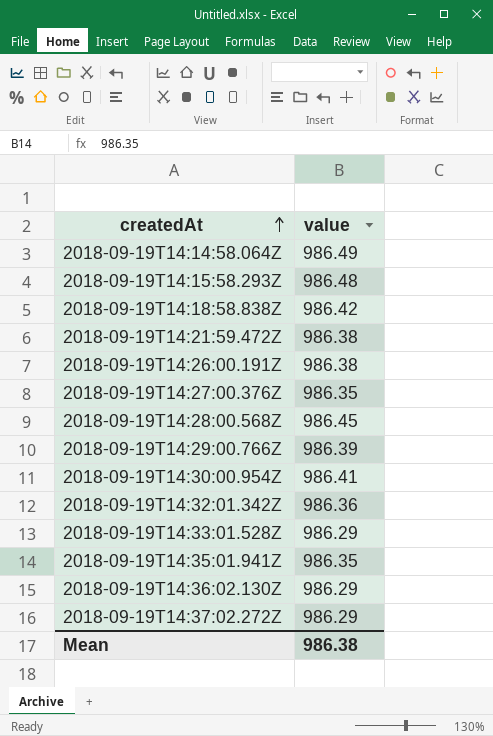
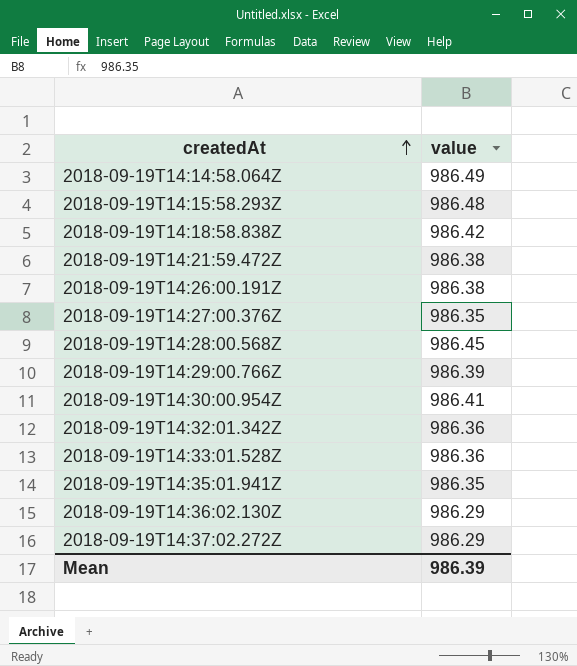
2018-09-19T14:33:01.528Z | value: 986.29 -> 986.36
Mean | value: 986.38 -> 986.39

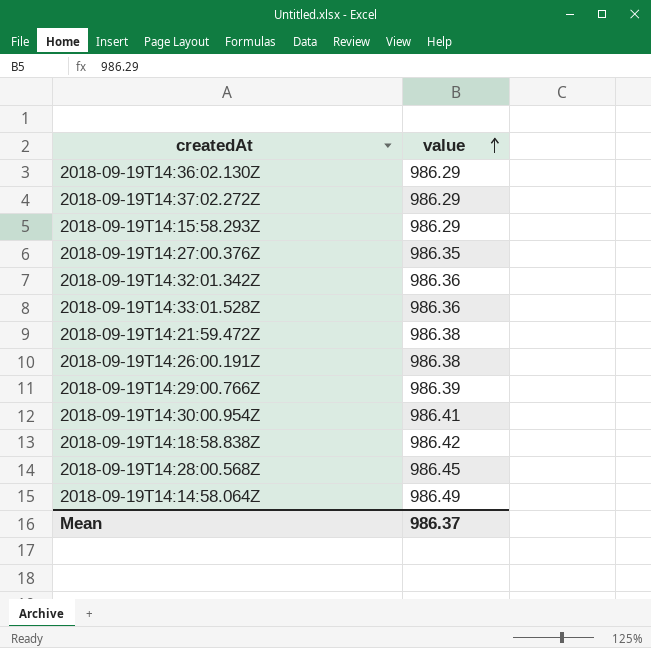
row order: createdAt ascending -> value ascending
row 2018-09-19T14:35:01.941Z: 986.35 -> none
2018-09-19T14:15:58.293Z | value: 986.48 -> 986.29
Mean | value: 986.39 -> 986.37

